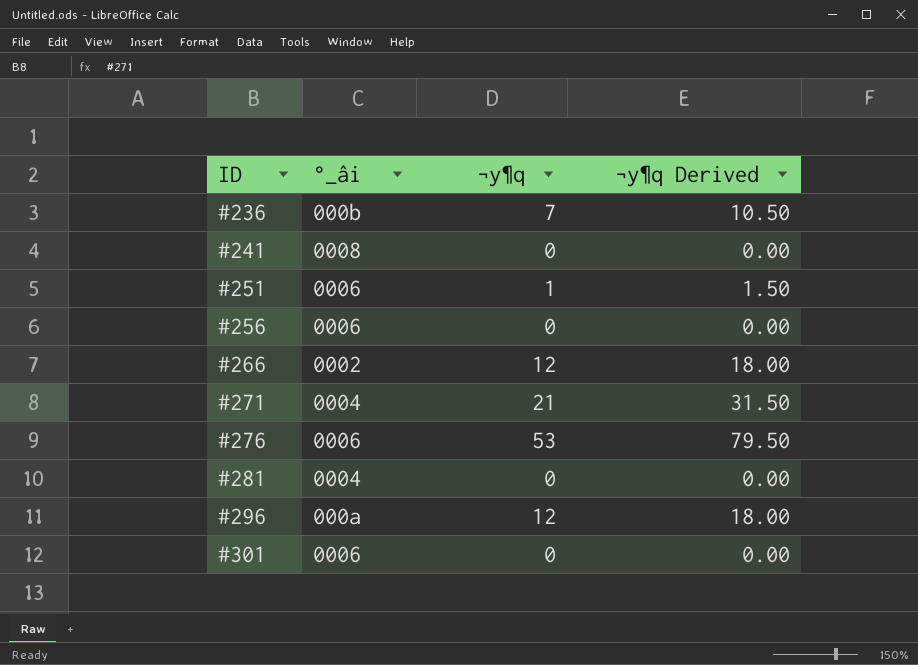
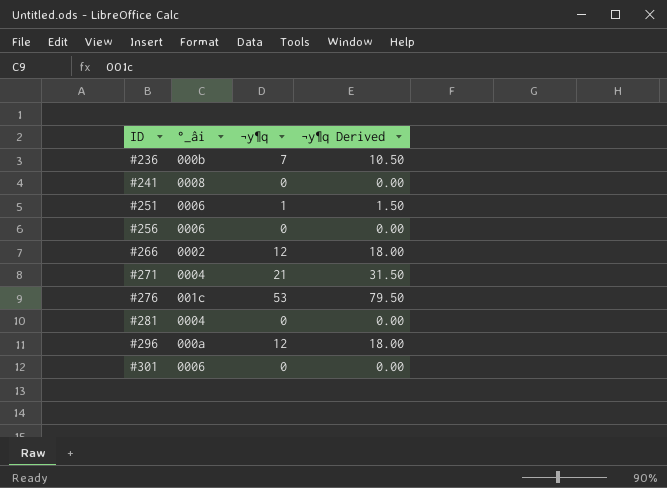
#276 | °_âi: 0006 -> 001c

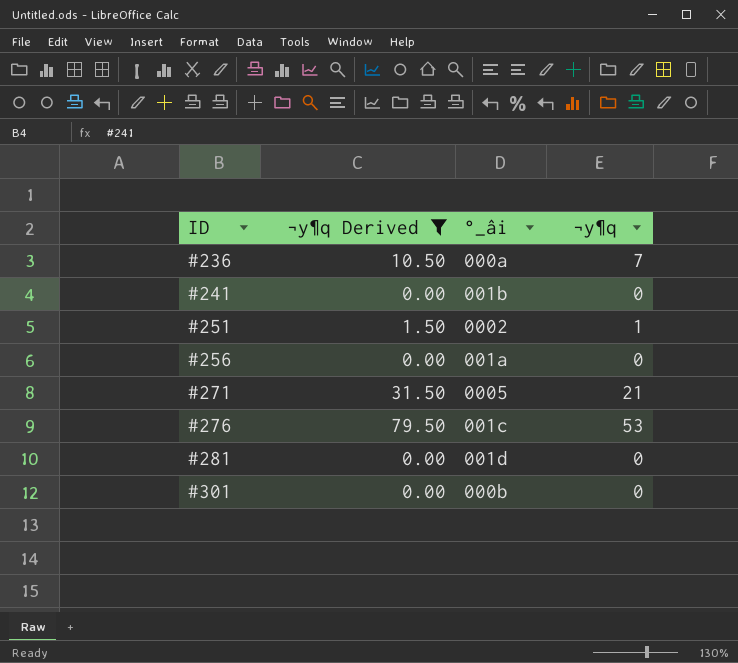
filter: none -> ¬y¶q Derived != 18.00
column ¬y¶q Derived | position: 4 -> 2
#236 | °_âi: 000b -> 000a
#241 | °_âi: 0008 -> 001b
#251 | °_âi: 0006 -> 0002
#256 | °_âi: 0006 -> 001a
#271 | °_âi: 0004 -> 0005
#281 | °_âi: 0004 -> 001d
#301 | °_âi: 0006 -> 000b

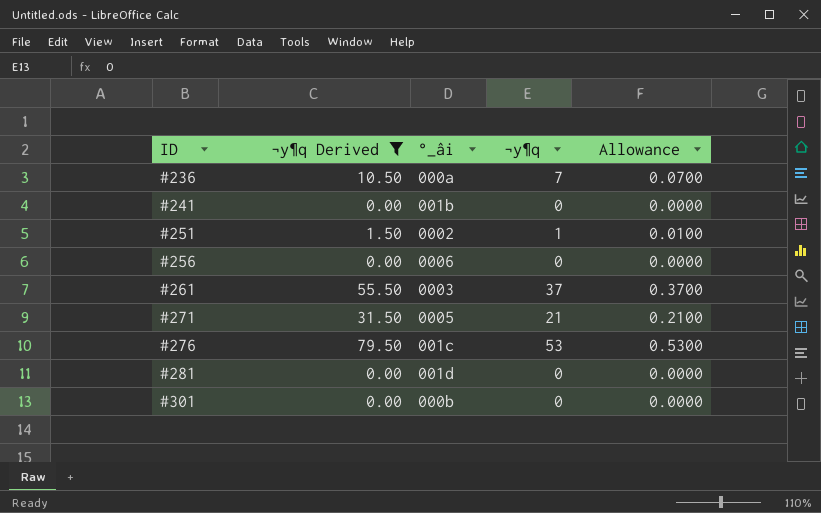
column Allowance | formula: none -> [¬y¶q] * 0.01
#256 | °_âi: 001a -> 0006
row #261: none -> 55.50 | 0003 | 37 | 0.3700

